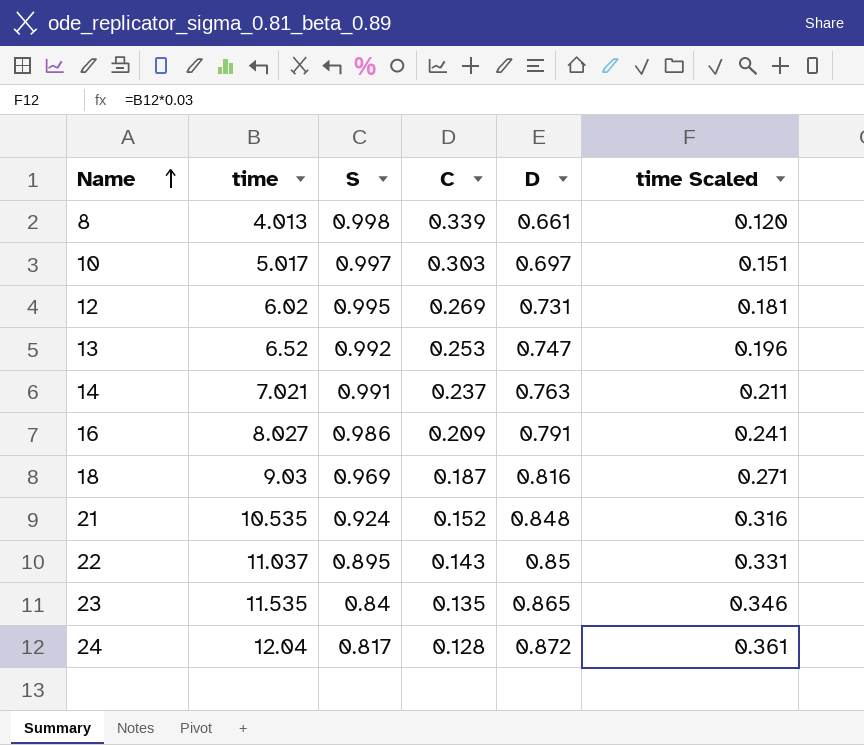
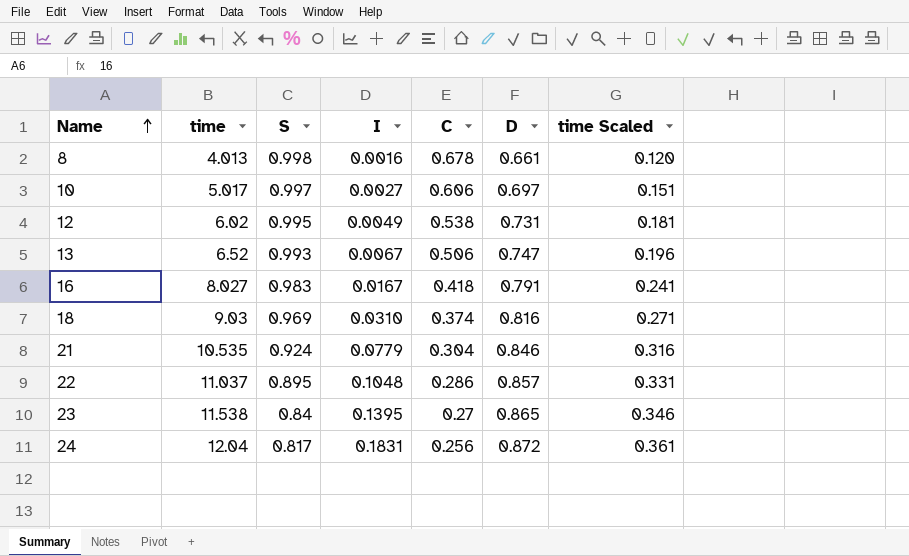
column I | position: none -> 4
row 14: 7.021 | 0.991 | 0.237 | 0.763 | 0.211 -> none
8 | C: 0.339 -> 0.678
10 | C: 0.303 -> 0.606
12 | C: 0.269 -> 0.538
13 | S: 0.992 -> 0.993
13 | C: 0.253 -> 0.506
16 | S: 0.986 -> 0.983
16 | C: 0.209 -> 0.418
18 | C: 0.187 -> 0.374
21 | C: 0.152 -> 0.304
21 | D: 0.848 -> 0.846
22 | C: 0.143 -> 0.286
22 | D: 0.85 -> 0.857
23 | time: 11.535 -> 11.538
23 | C: 0.135 -> 0.27
24 | C: 0.128 -> 0.256

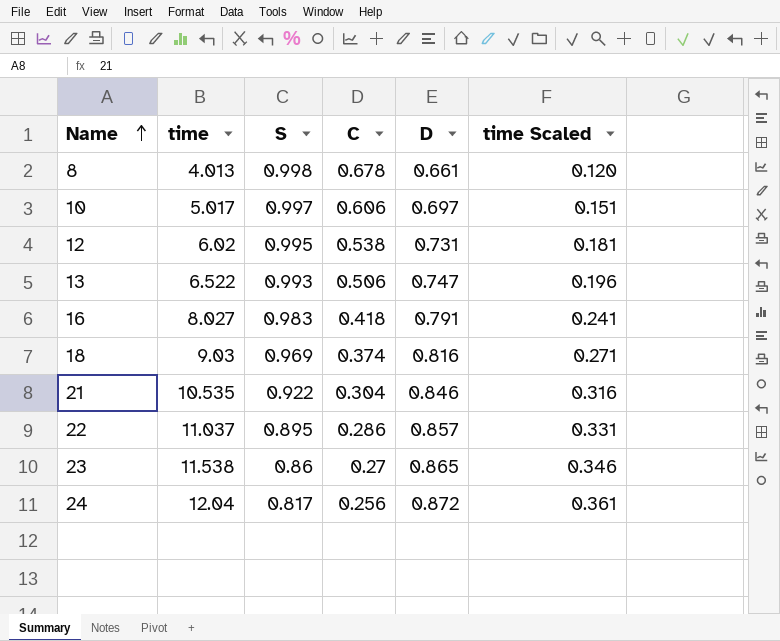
column I | position: 4 -> none
13 | time: 6.52 -> 6.522
21 | S: 0.924 -> 0.922
23 | S: 0.84 -> 0.86

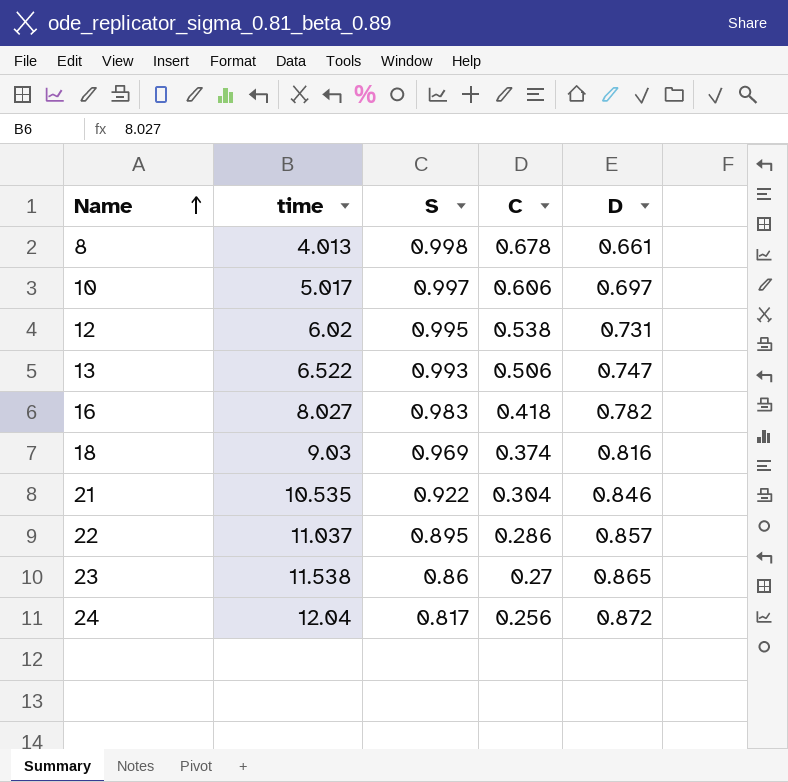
column time Scaled | formula: [time] * 0.03 -> none
16 | D: 0.791 -> 0.782

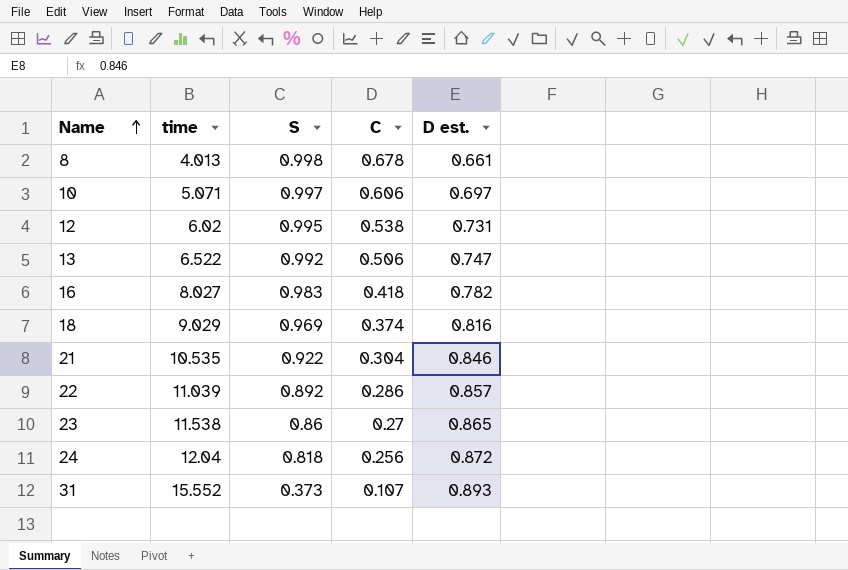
column name: D -> D est.
10 | time: 5.017 -> 5.071
13 | S: 0.993 -> 0.992
18 | time: 9.03 -> 9.029
22 | time: 11.037 -> 11.039
22 | S: 0.895 -> 0.892
24 | S: 0.817 -> 0.818
row 31: none -> 15.552 | 0.373 | 0.107 | 0.893

